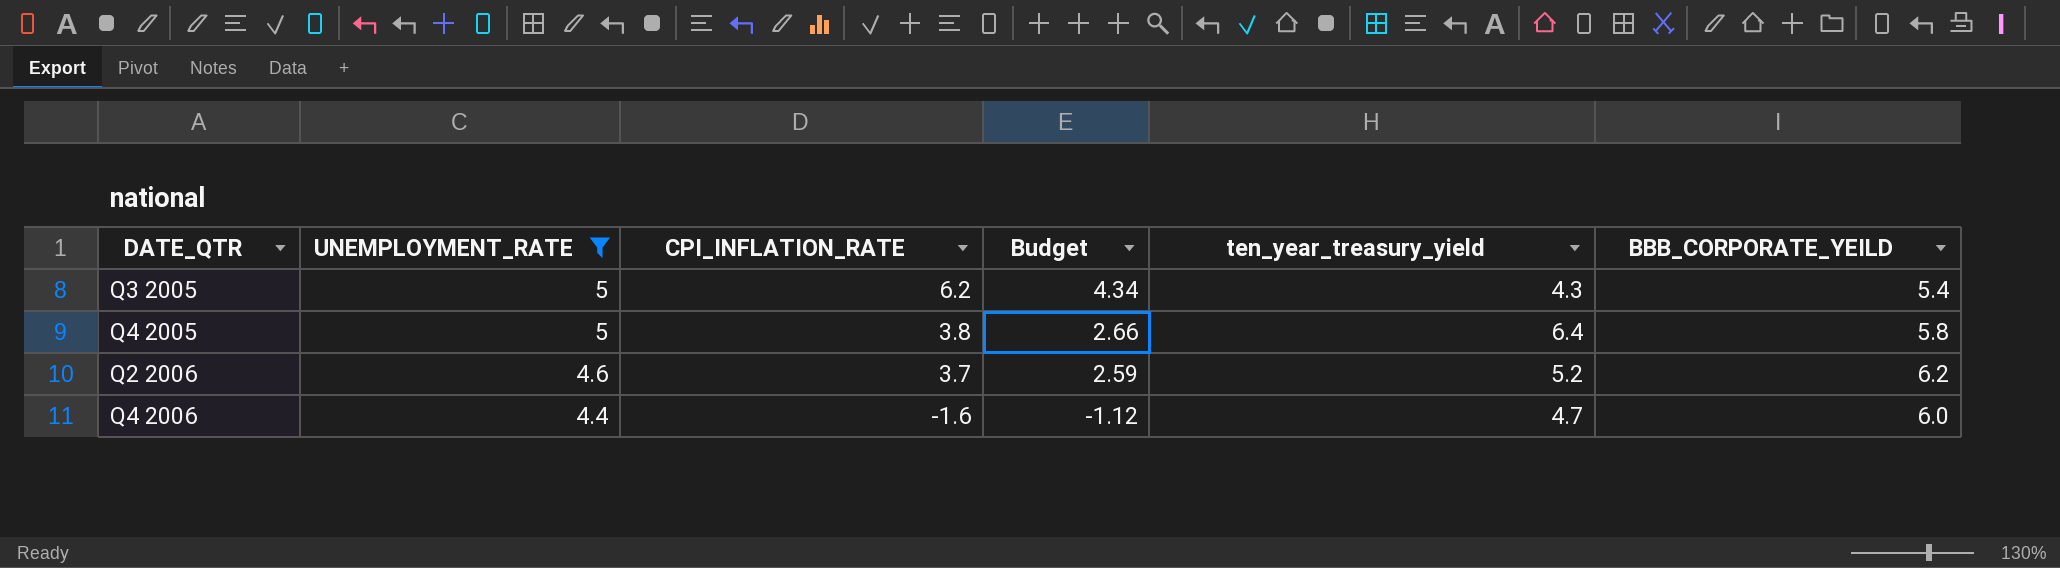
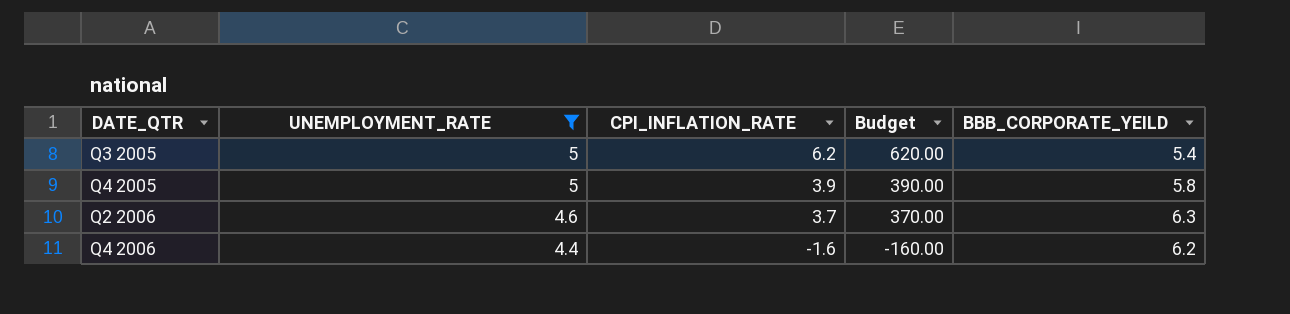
column ten_year_treasury_yield | position: 5 -> none
column Budget | formula: [CPI_INFLATION_RATE] * 0.7 -> [CPI_INFLATION_RATE] * 100
Q4 2005 | CPI_INFLATION_RATE: 3.8 -> 3.9
Q2 2006 | BBB_CORPORATE_YEILD: 6.2 -> 6.3
Q4 2006 | BBB_CORPORATE_YEILD: 6.0 -> 6.2

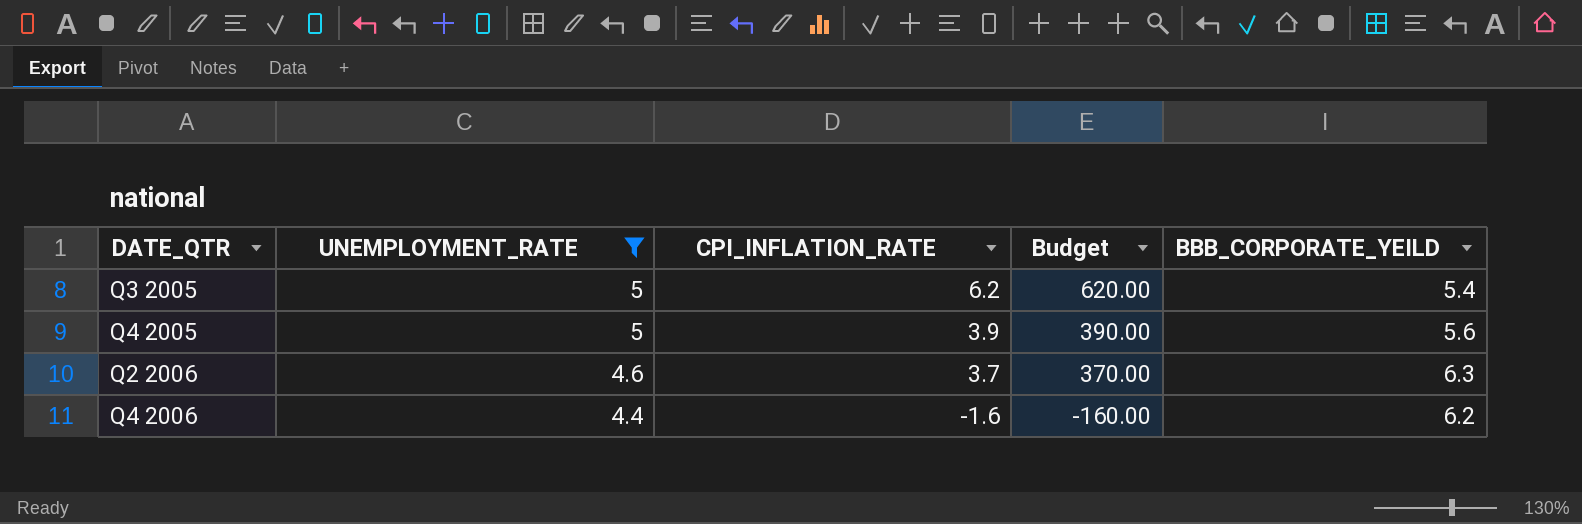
Q4 2005 | BBB_CORPORATE_YEILD: 5.8 -> 5.6

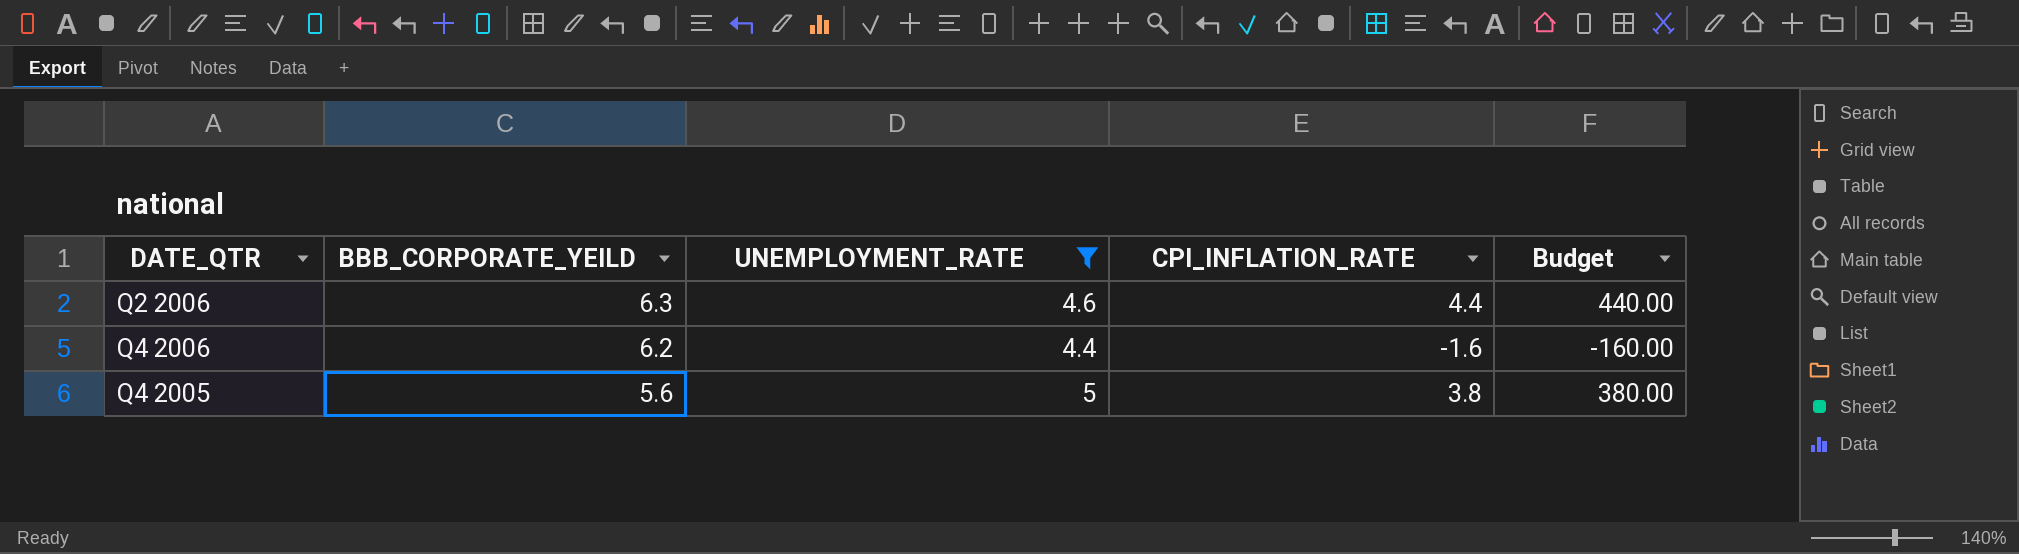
row order: DATE_QTR ascending -> BBB_CORPORATE_YEILD descending
column BBB_CORPORATE_YEILD | position: 5 -> 2
row Q3 2005: 5 | 6.2 | 620.00 | 5.4 -> none
Q2 2006 | CPI_INFLATION_RATE: 3.7 -> 4.4
Q2 2006 | Budget: 370.00 -> 440.00
Q4 2005 | CPI_INFLATION_RATE: 3.9 -> 3.8
Q4 2005 | Budget: 390.00 -> 380.00

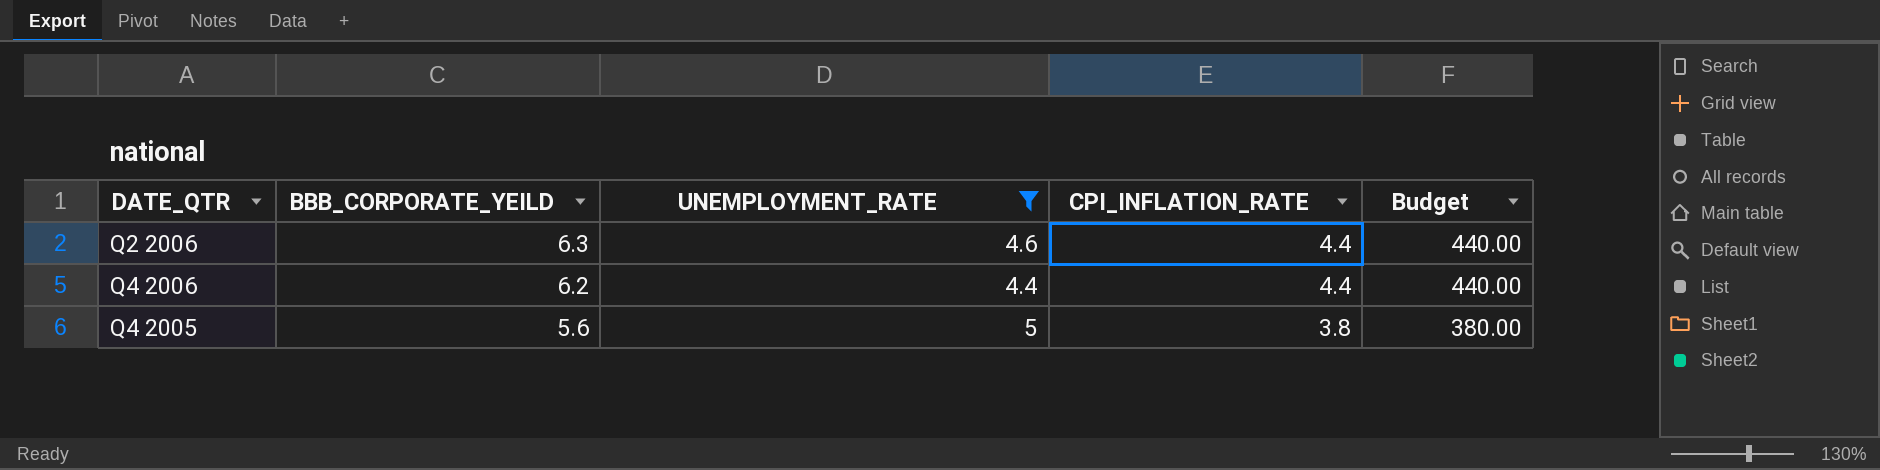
Q4 2006 | CPI_INFLATION_RATE: -1.6 -> 4.4
Q4 2006 | Budget: -160.00 -> 440.00

